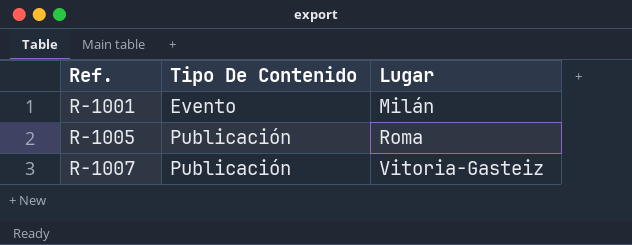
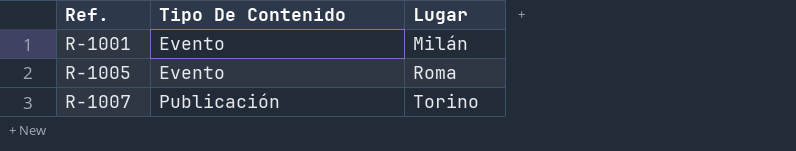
R-1005 | Tipo De Contenido: Publicación -> Evento
R-1007 | Lugar: Vitoria-Gasteiz -> Torino

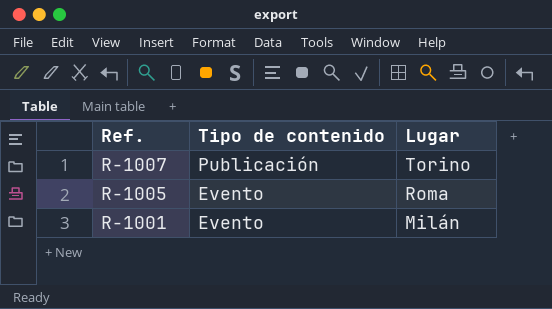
row order: Ref. ascending -> Ref. descending
column name: Tipo De Contenido -> Tipo de contenido

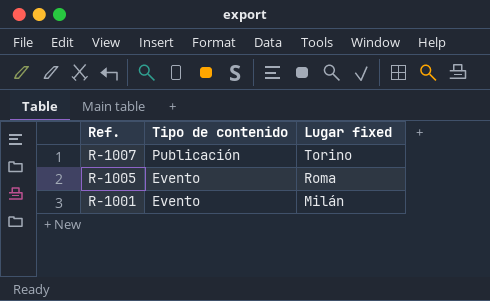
column name: Lugar -> Lugar fixed

